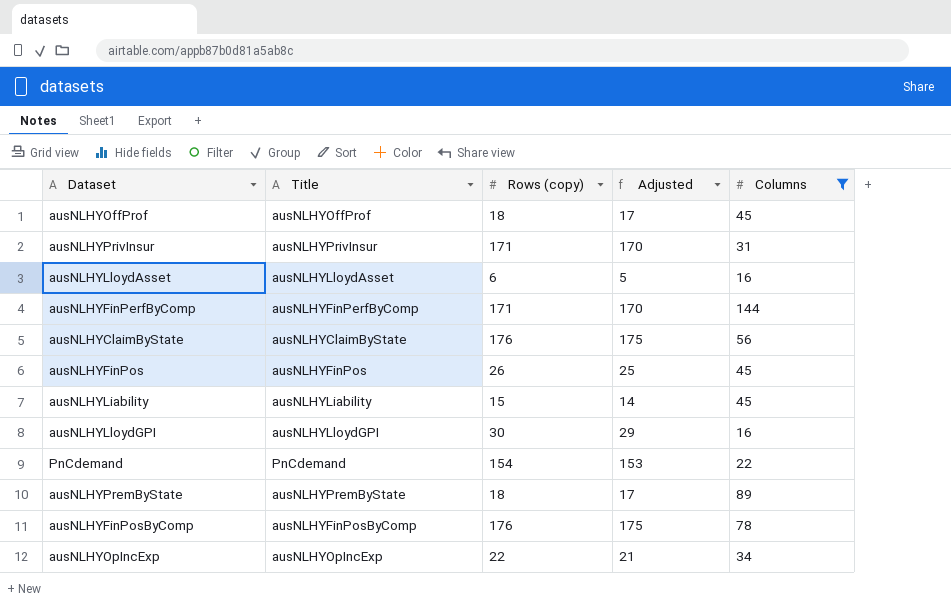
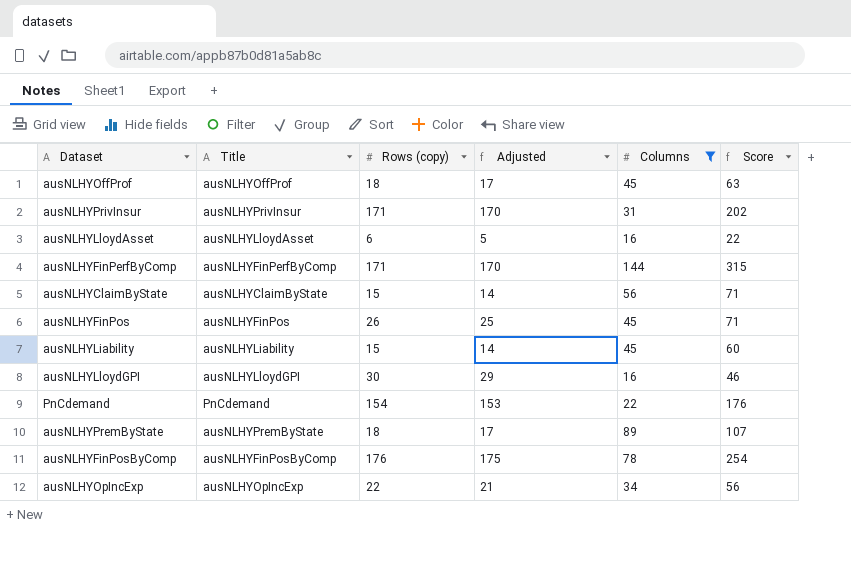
column Score | formula: none -> [Rows (copy)] + [Columns]
ausNLHYClaimByState | Rows (copy): 176 -> 15
ausNLHYClaimByState | Adjusted: 175 -> 14

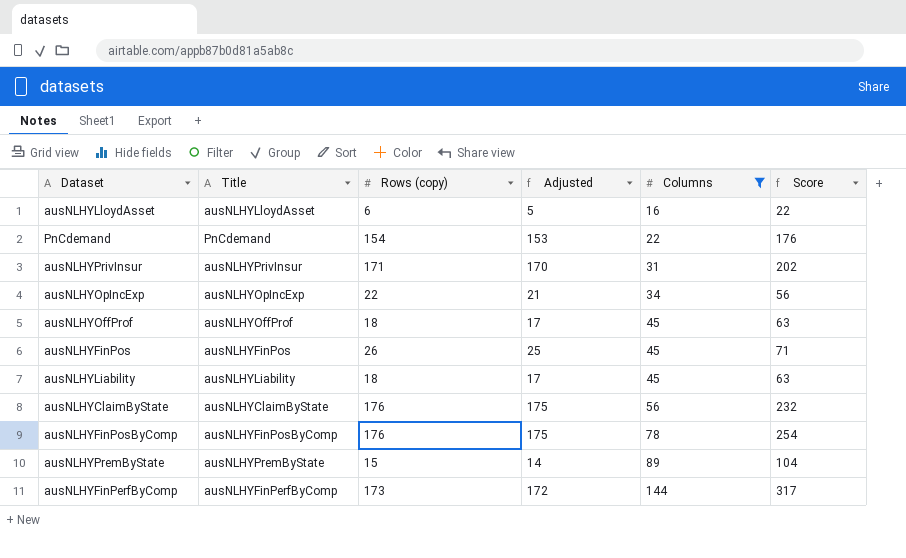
row order: none -> Columns ascending
row ausNLHYLloydGPI: ausNLHYLloydGPI | 30 | 29 | 16 | 46 -> none
ausNLHYLiability | Rows (copy): 15 -> 18
ausNLHYLiability | Adjusted: 14 -> 17
ausNLHYLiability | Score: 60 -> 63
ausNLHYClaimByState | Rows (copy): 15 -> 176
ausNLHYClaimByState | Adjusted: 14 -> 175
ausNLHYClaimByState | Score: 71 -> 232
ausNLHYPremByState | Rows (copy): 18 -> 15
ausNLHYPremByState | Adjusted: 17 -> 14
ausNLHYPremByState | Score: 107 -> 104
ausNLHYFinPerfByComp | Rows (copy): 171 -> 173
ausNLHYFinPerfByComp | Adjusted: 170 -> 172
ausNLHYFinPerfByComp | Score: 315 -> 317

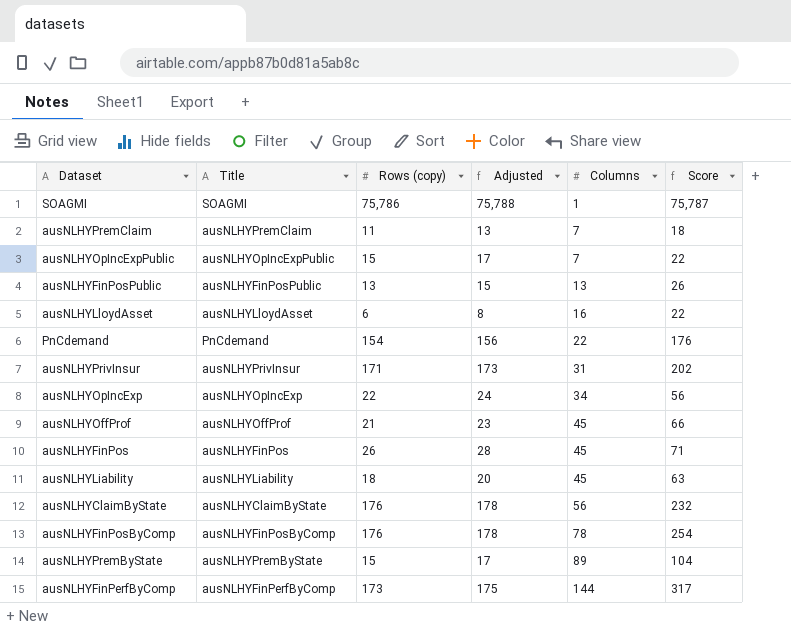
filter: Columns >= 16 -> none
column Adjusted | formula: [Rows (copy)] - 1 -> [Rows (copy)] + 2
ausNLHYOffProf | Rows (copy): 18 -> 21
ausNLHYOffProf | Score: 63 -> 66

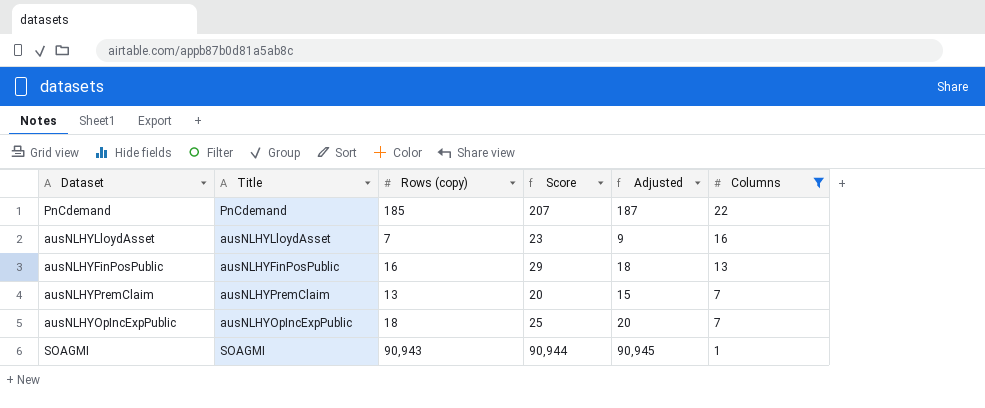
filter: none -> Columns <= 22
row order: Columns ascending -> Columns descending
column Score | position: 6 -> 4
PnCdemand | Rows (copy): 154 -> 185
PnCdemand | Score: 176 -> 207
PnCdemand | Adjusted: 156 -> 187
ausNLHYLloydAsset | Rows (copy): 6 -> 7
ausNLHYLloydAsset | Score: 22 -> 23
ausNLHYLloydAsset | Adjusted: 8 -> 9
ausNLHYFinPosPublic | Rows (copy): 13 -> 16
ausNLHYFinPosPublic | Score: 26 -> 29
ausNLHYFinPosPublic | Adjusted: 15 -> 18
ausNLHYPremClaim | Rows (copy): 11 -> 13
ausNLHYPremClaim | Score: 18 -> 20
ausNLHYPremClaim | Adjusted: 13 -> 15
ausNLHYOpIncExpPublic | Rows (copy): 15 -> 18
ausNLHYOpIncExpPublic | Score: 22 -> 25
ausNLHYOpIncExpPublic | Adjusted: 17 -> 20
SOAGMI | Rows (copy): 75,786 -> 90,943
SOAGMI | Score: 75,787 -> 90,944
SOAGMI | Adjusted: 75,788 -> 90,945

